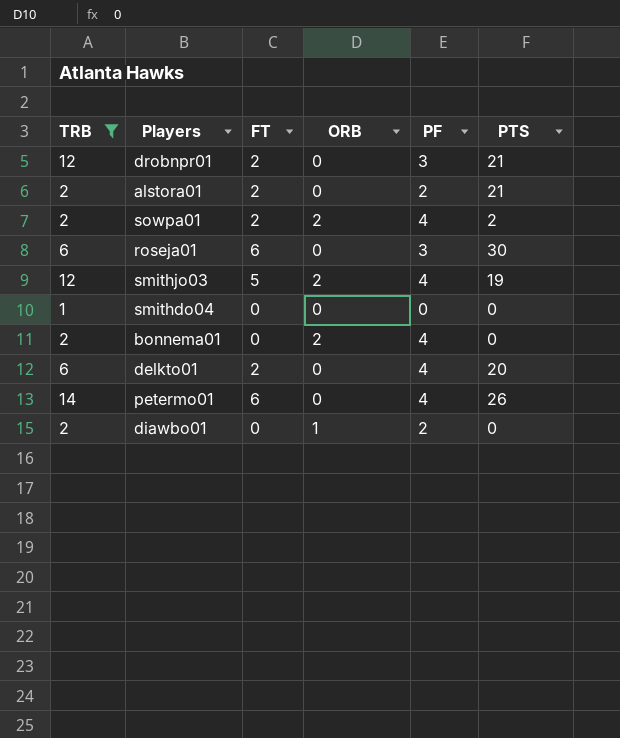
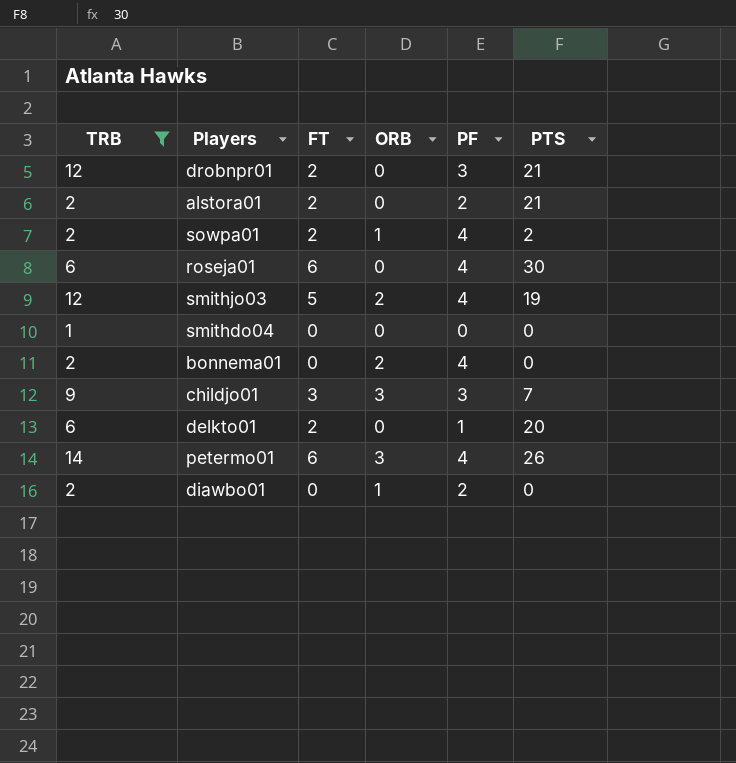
sowpa01 | ORB: 2 -> 1
roseja01 | PF: 3 -> 4
row childjo01: none -> 9 | 3 | 3 | 3 | 7
delkto01 | PF: 4 -> 1
petermo01 | ORB: 0 -> 3

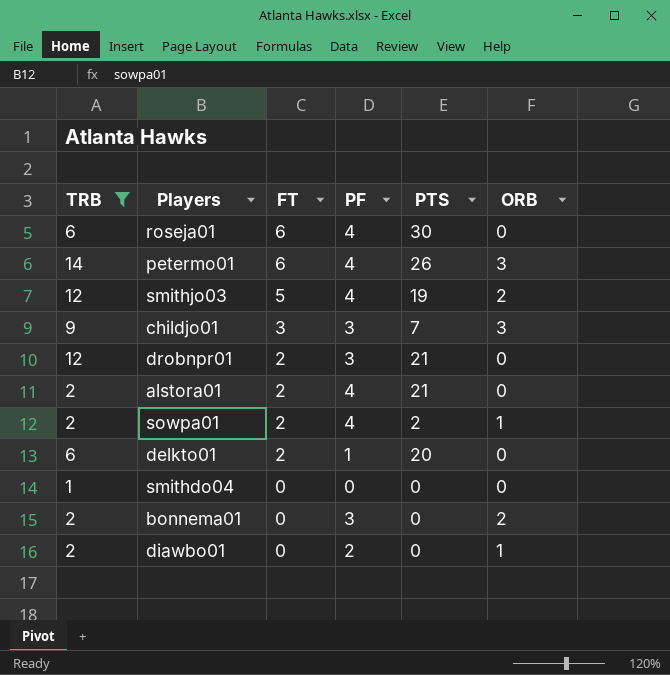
row order: none -> FT descending
column ORB | position: 4 -> 6
alstora01 | PF: 2 -> 4
bonnema01 | PF: 4 -> 3

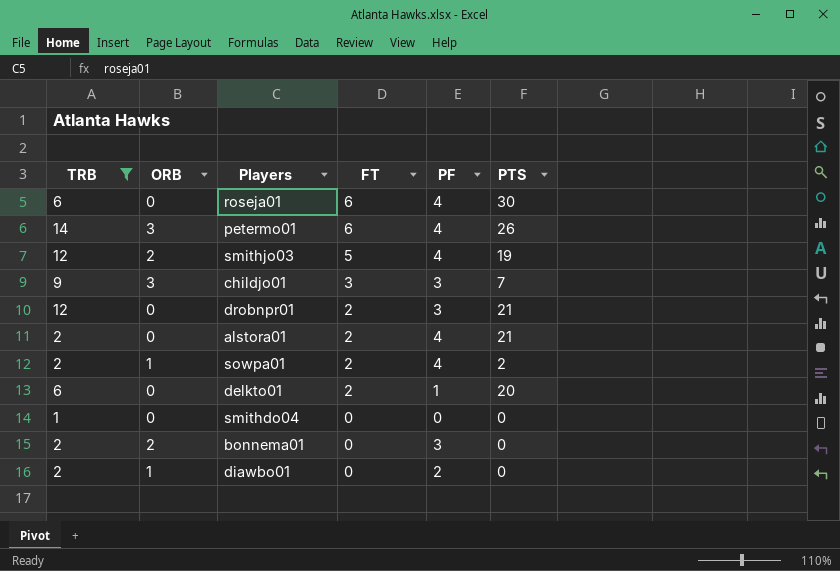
column ORB | position: 6 -> 2

